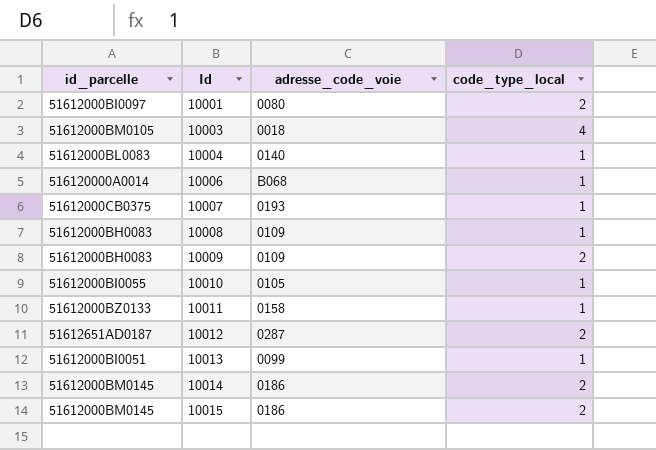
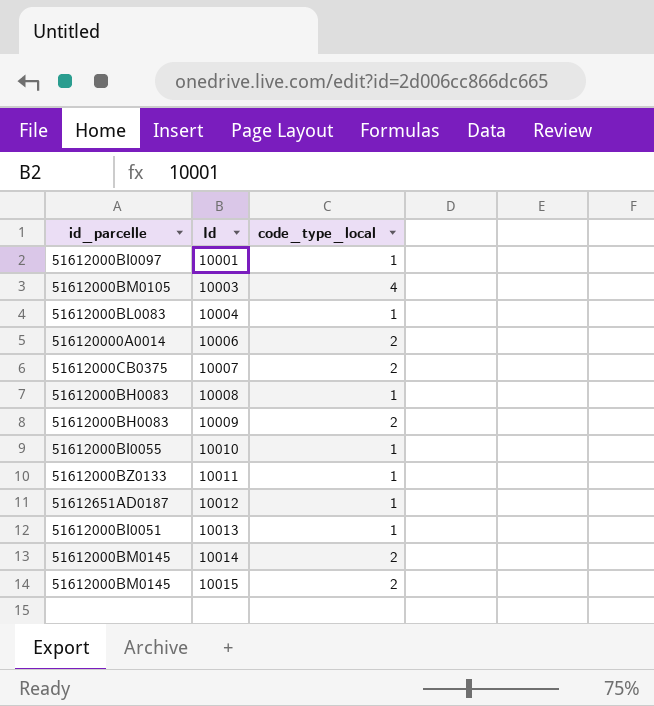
column adresse_code_voie | position: 3 -> none
10001 | code_type_local: 2 -> 1
10006 | code_type_local: 1 -> 2
10007 | code_type_local: 1 -> 2
10012 | code_type_local: 2 -> 1

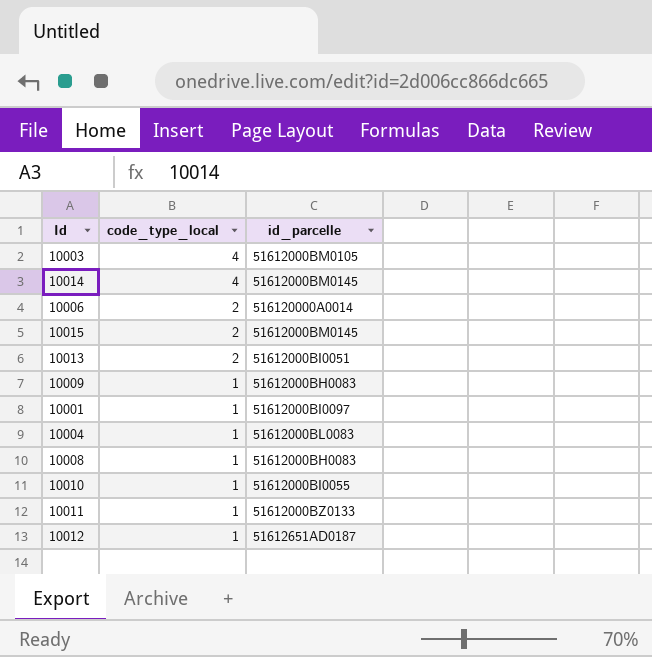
row order: Id ascending -> code_type_local descending
column id_parcelle | position: 1 -> 3
row 10007: 51612000CB0375 | 2 -> none
10014 | code_type_local: 2 -> 4
10013 | code_type_local: 1 -> 2
10009 | code_type_local: 2 -> 1

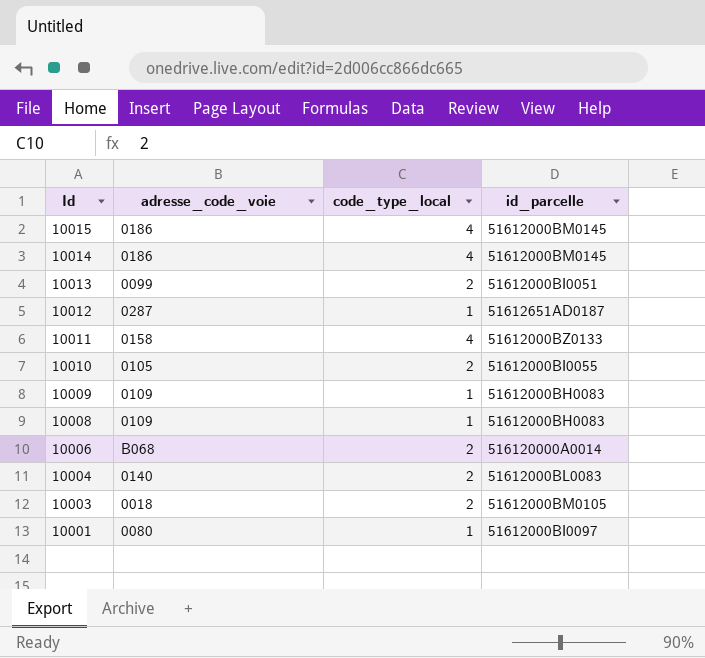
row order: code_type_local descending -> Id descending
column adresse_code_voie | position: none -> 2
10015 | code_type_local: 2 -> 4
10011 | code_type_local: 1 -> 4
10010 | code_type_local: 1 -> 2
10004 | code_type_local: 1 -> 2
10003 | code_type_local: 4 -> 2

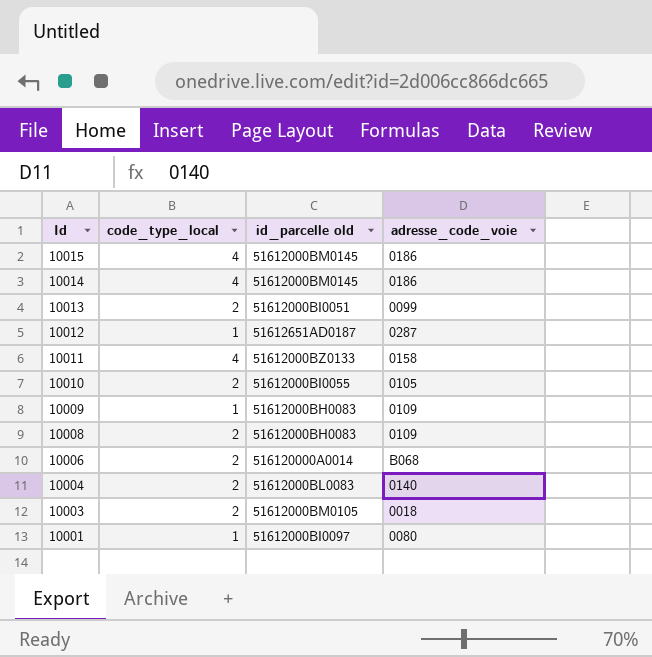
column name: id_parcelle -> id_parcelle old
column adresse_code_voie | position: 2 -> 4
10008 | code_type_local: 1 -> 2

